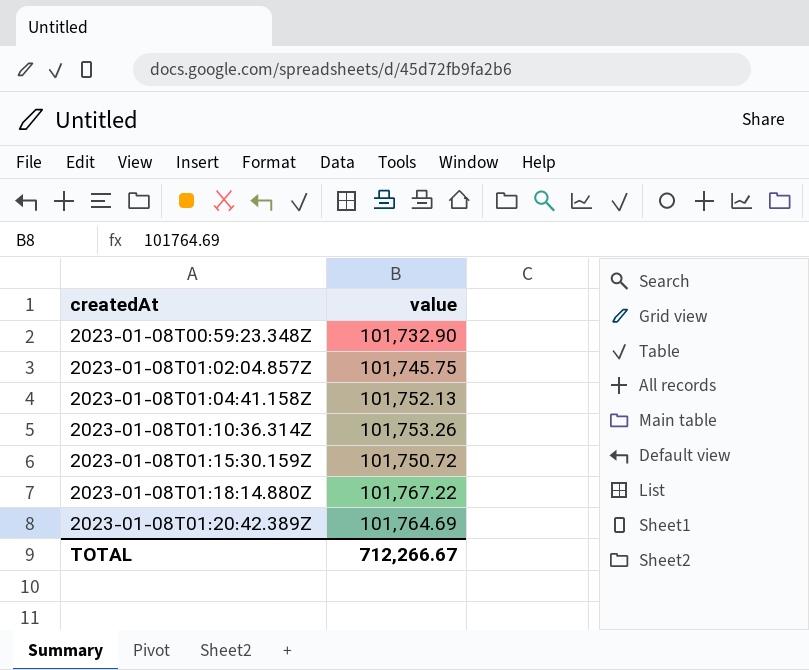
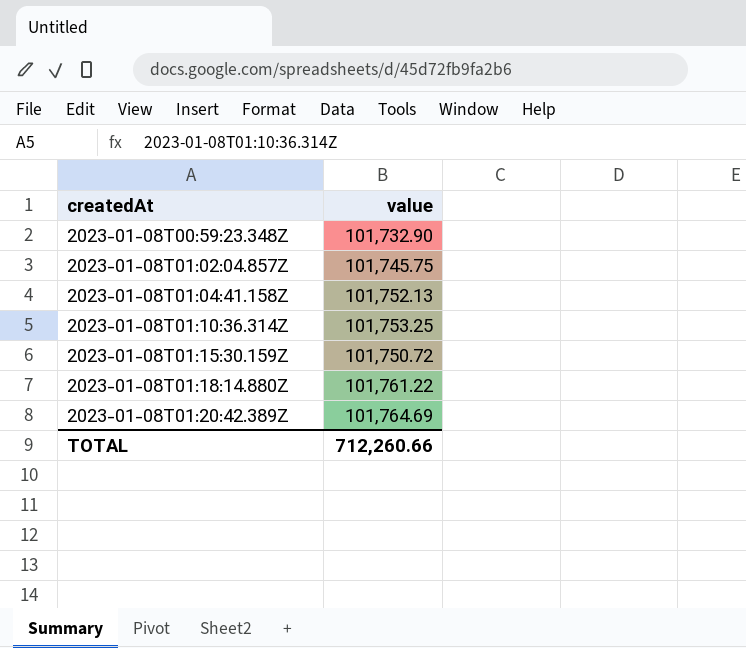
2023-01-08T01:10:36.314Z | value: 101,753.26 -> 101,753.25
2023-01-08T01:18:14.880Z | value: 101,767.22 -> 101,761.22
TOTAL | value: 712,266.67 -> 712,260.66

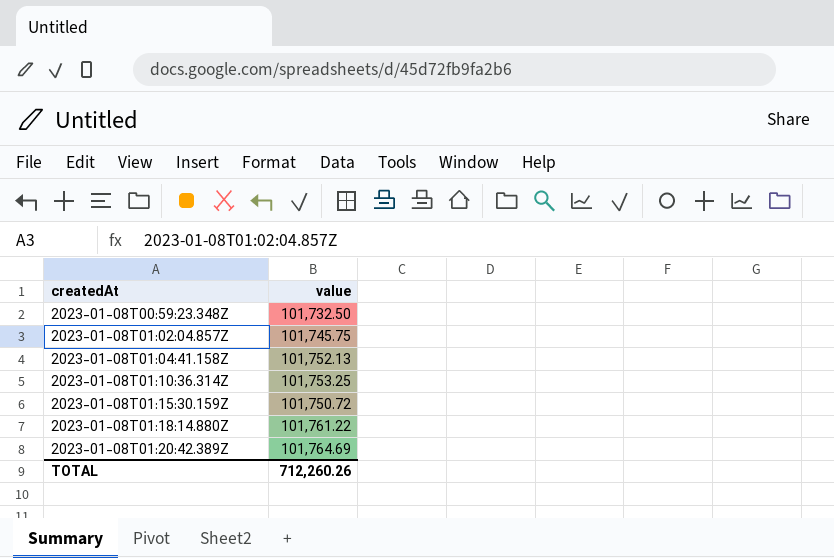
2023-01-08T00:59:23.348Z | value: 101,732.90 -> 101,732.50
TOTAL | value: 712,260.66 -> 712,260.26

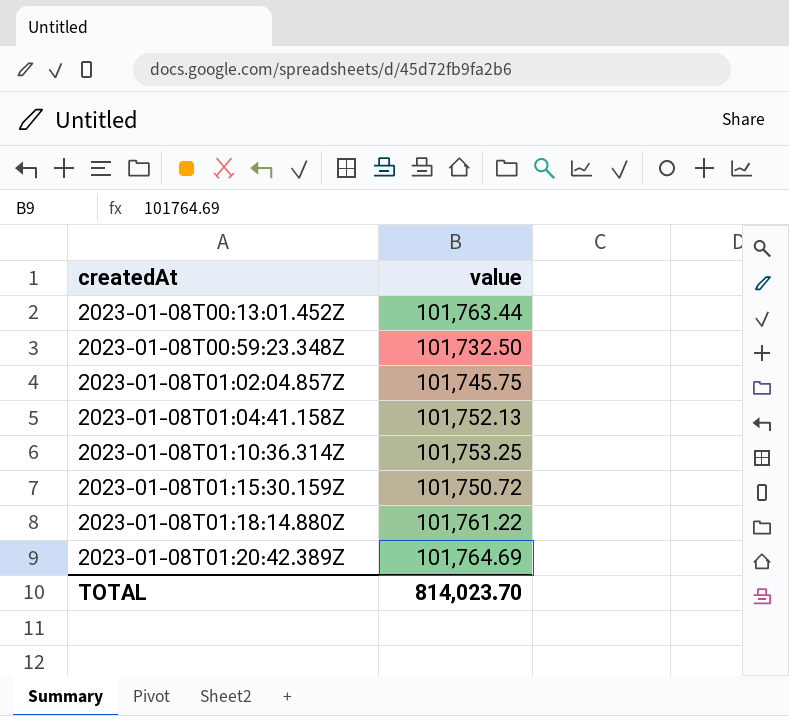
row 2023-01-08T00:13:01.452Z: none -> 101,763.44
TOTAL | value: 712,260.26 -> 814,023.70

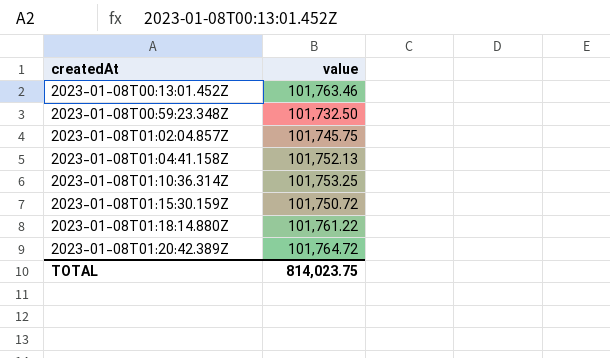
2023-01-08T00:13:01.452Z | value: 101,763.44 -> 101,763.46
2023-01-08T01:20:42.389Z | value: 101,764.69 -> 101,764.72
TOTAL | value: 814,023.70 -> 814,023.75

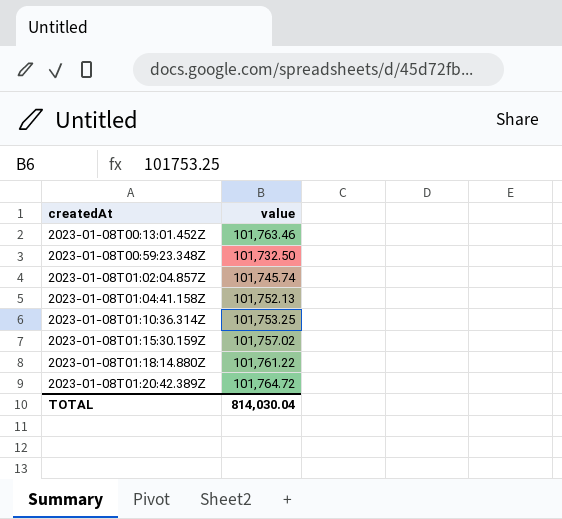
2023-01-08T01:02:04.857Z | value: 101,745.75 -> 101,745.74
2023-01-08T01:15:30.159Z | value: 101,750.72 -> 101,757.02
TOTAL | value: 814,023.75 -> 814,030.04

